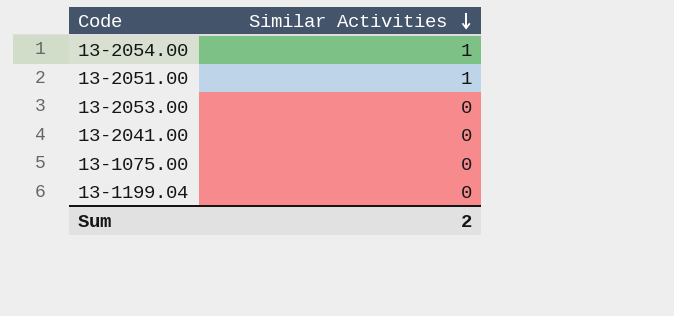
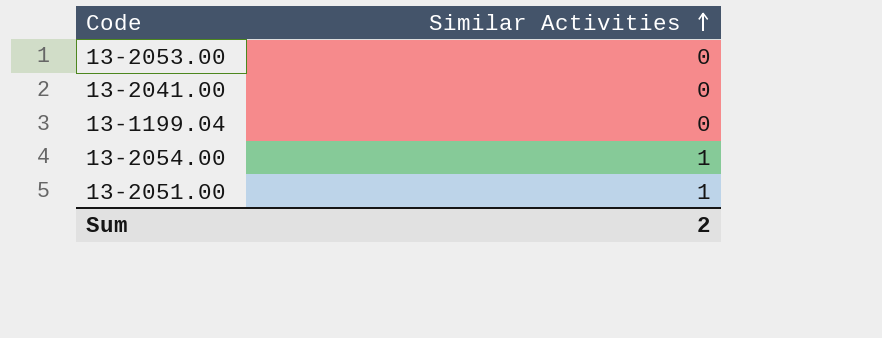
row order: Similar Activities descending -> Similar Activities ascending
row 13-1075.00: 0 -> none

